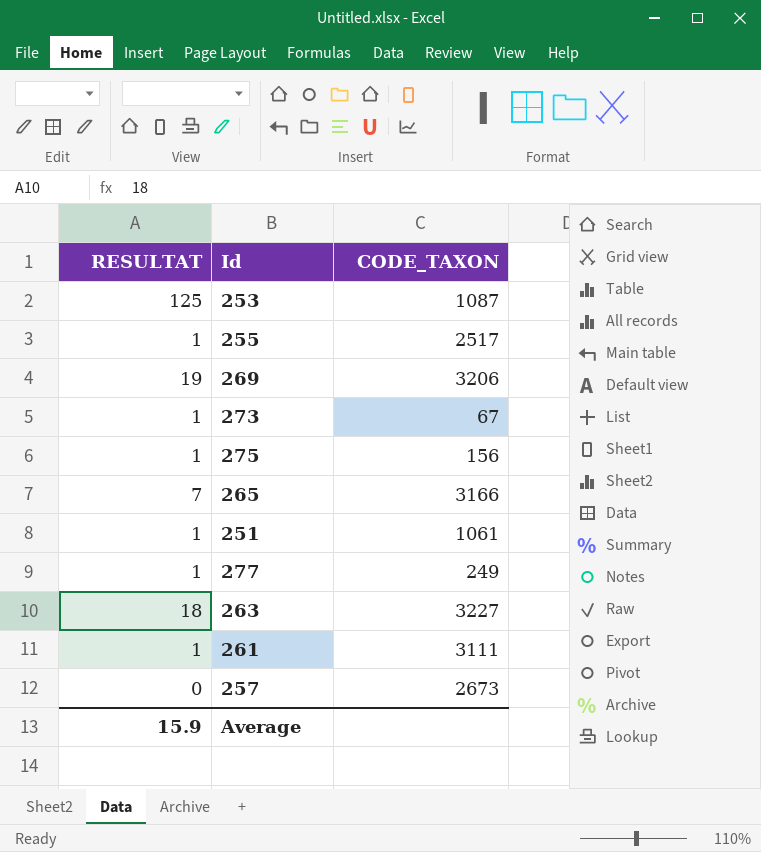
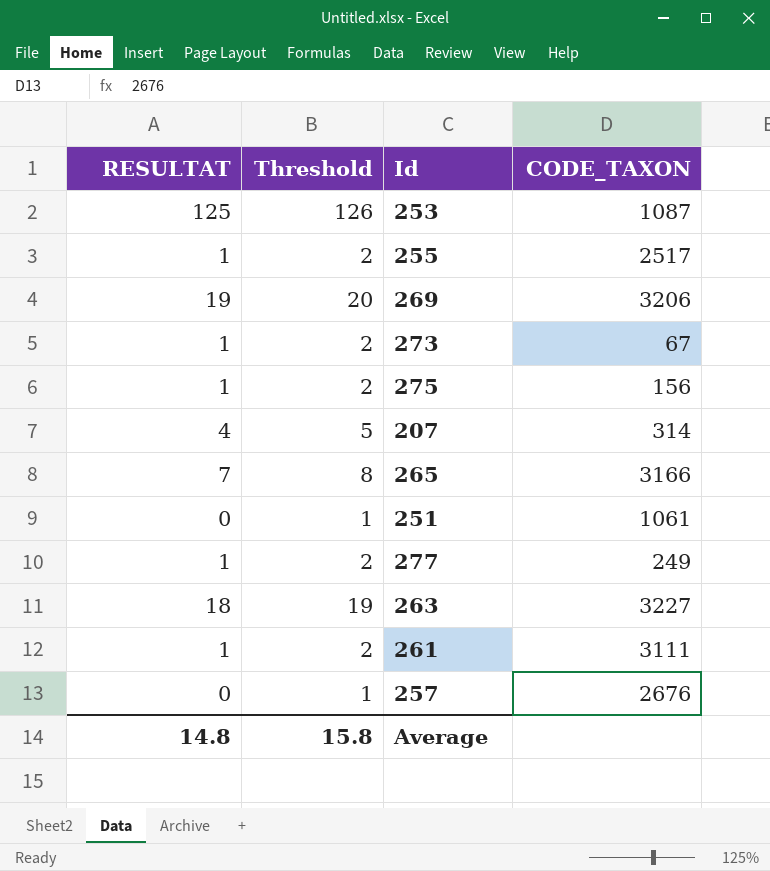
column Threshold | formula: none -> [RESULTAT] + 1
row 207: none -> 4 | 5 | 314
251 | RESULTAT: 1 -> 0
257 | CODE_TAXON: 2673 -> 2676
Average | RESULTAT: 15.9 -> 14.8

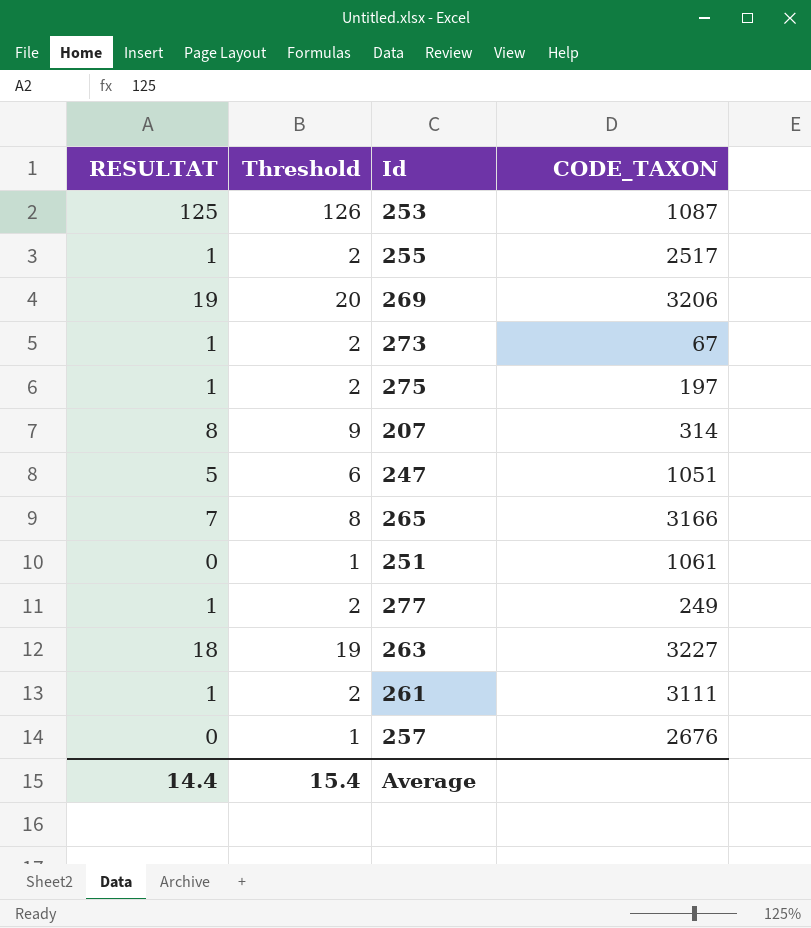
275 | CODE_TAXON: 156 -> 197
207 | RESULTAT: 4 -> 8
207 | Threshold: 5 -> 9
row 247: none -> 5 | 6 | 1051
Average | RESULTAT: 14.8 -> 14.4
Average | Threshold: 15.8 -> 15.4

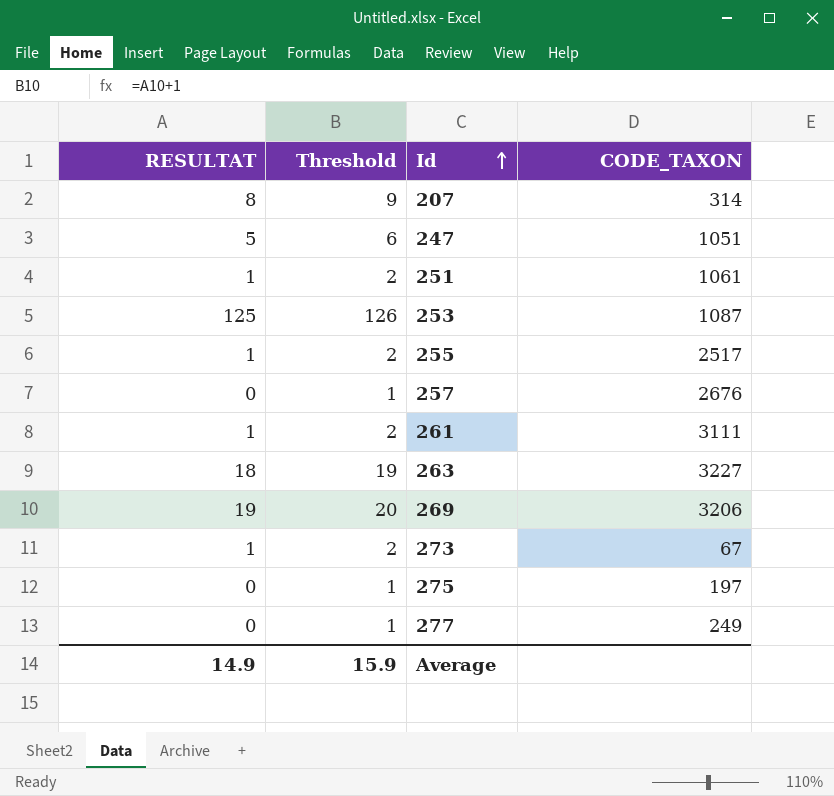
row order: none -> Id ascending
row 265: 7 | 8 | 3166 -> none
251 | RESULTAT: 0 -> 1
251 | Threshold: 1 -> 2
275 | RESULTAT: 1 -> 0
275 | Threshold: 2 -> 1
277 | RESULTAT: 1 -> 0
277 | Threshold: 2 -> 1
Average | RESULTAT: 14.4 -> 14.9
Average | Threshold: 15.4 -> 15.9

